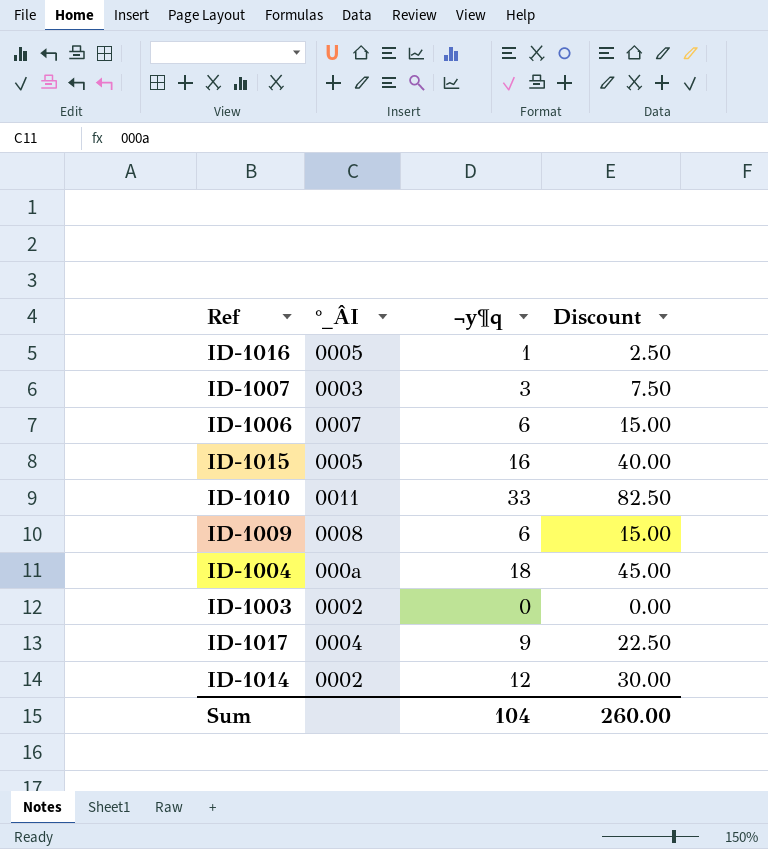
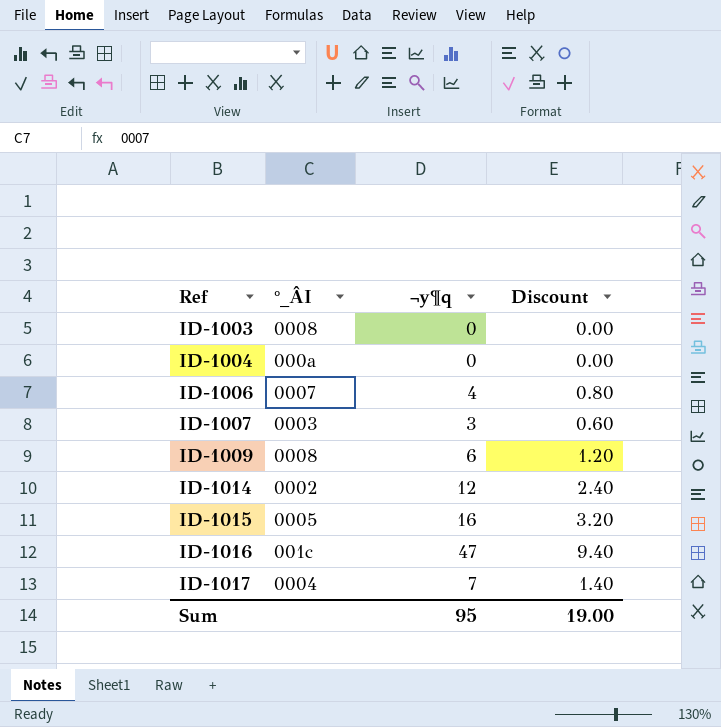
row order: none -> Ref ascending
column Discount | formula: [¬y¶q] * 2.5 -> [¬y¶q] * 0.2
row ID-1010: 0011 | 33 | 82.50 -> none
ID-1003 | °_ÂI: 0002 -> 0008
ID-1004 | ¬y¶q: 18 -> 0
ID-1006 | ¬y¶q: 6 -> 4
ID-1016 | °_ÂI: 0005 -> 001c
ID-1016 | ¬y¶q: 1 -> 47
ID-1017 | ¬y¶q: 9 -> 7
Sum | ¬y¶q: 104 -> 95
Sum | Discount: 260.00 -> 19.00

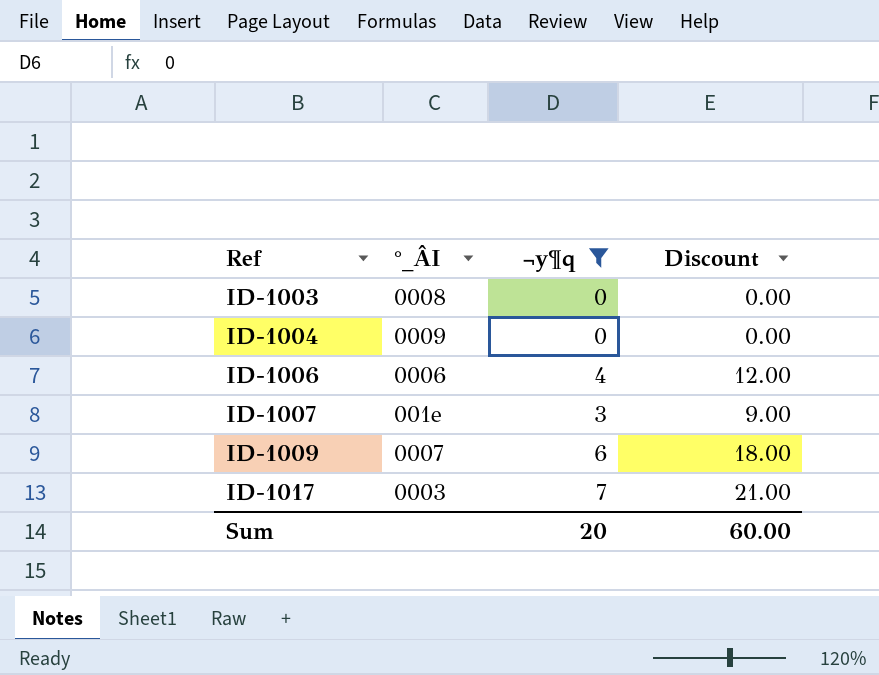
filter: none -> ¬y¶q <= 7
column Discount | formula: [¬y¶q] * 0.2 -> [¬y¶q] * 3
ID-1004 | °_ÂI: 000a -> 0009
ID-1006 | °_ÂI: 0007 -> 0006
ID-1007 | °_ÂI: 0003 -> 001e
ID-1009 | °_ÂI: 0008 -> 0007
ID-1017 | °_ÂI: 0004 -> 0003
Sum | ¬y¶q: 95 -> 20
Sum | Discount: 19.00 -> 60.00

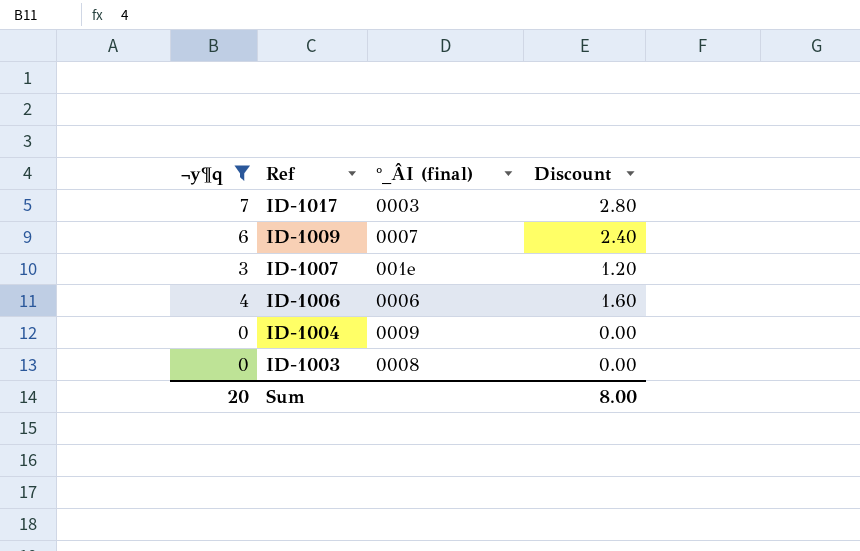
row order: Ref ascending -> Ref descending
column ¬y¶q | position: 3 -> 1
column name: °_ÂI -> °_ÂI (final)
column Discount | formula: [¬y¶q] * 3 -> [¬y¶q] * 0.4
Sum | Discount: 60.00 -> 8.00

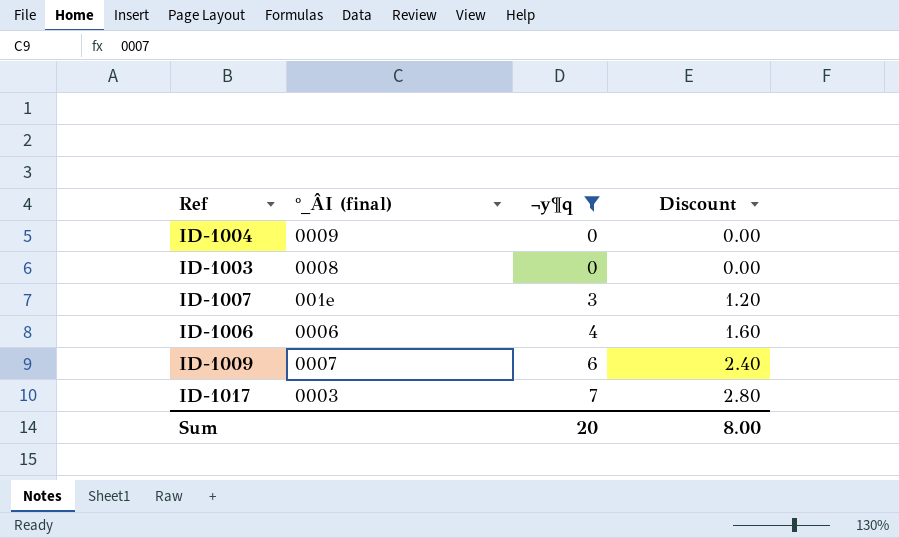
row order: Ref descending -> ¬y¶q ascending
column ¬y¶q | position: 1 -> 3

